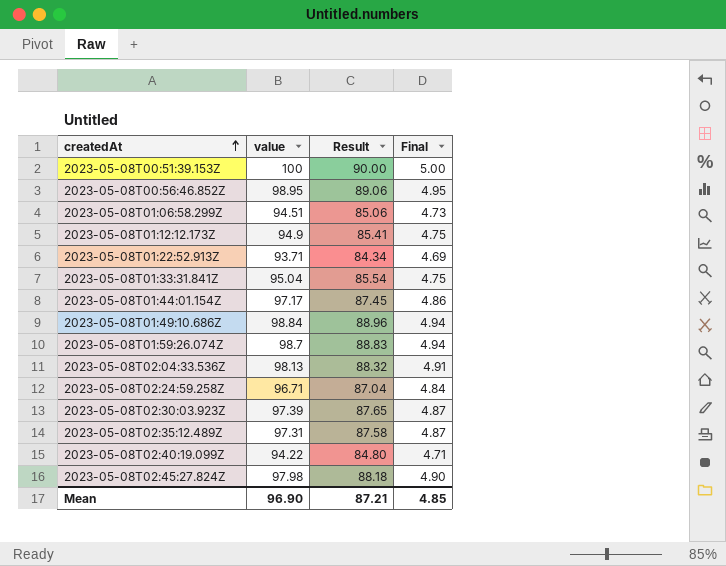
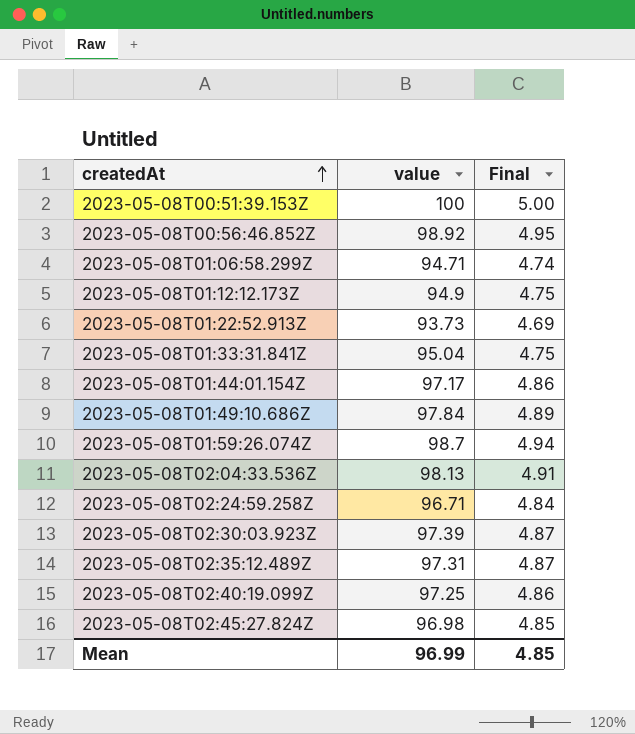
column Result | formula: [value] * 0.9 -> none
2023-05-08T00:56:46.852Z | value: 98.95 -> 98.92
2023-05-08T01:06:58.299Z | value: 94.51 -> 94.71
2023-05-08T01:06:58.299Z | Final: 4.73 -> 4.74
2023-05-08T01:22:52.913Z | value: 93.71 -> 93.73
2023-05-08T01:49:10.686Z | value: 98.84 -> 97.84
2023-05-08T01:49:10.686Z | Final: 4.94 -> 4.89
2023-05-08T02:40:19.099Z | value: 94.22 -> 97.25
2023-05-08T02:40:19.099Z | Final: 4.71 -> 4.86
2023-05-08T02:45:27.824Z | value: 97.98 -> 96.98
2023-05-08T02:45:27.824Z | Final: 4.90 -> 4.85
Mean | value: 96.90 -> 96.99

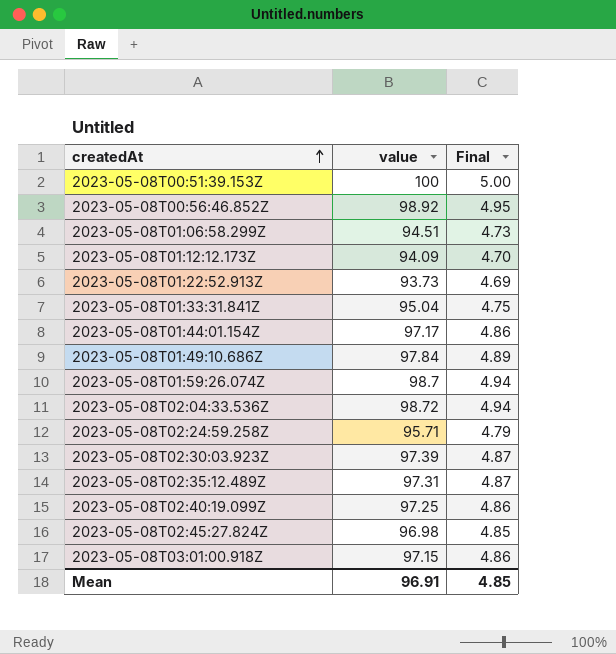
2023-05-08T01:06:58.299Z | value: 94.71 -> 94.51
2023-05-08T01:06:58.299Z | Final: 4.74 -> 4.73
2023-05-08T01:12:12.173Z | value: 94.9 -> 94.09
2023-05-08T01:12:12.173Z | Final: 4.75 -> 4.70
2023-05-08T02:04:33.536Z | value: 98.13 -> 98.72
2023-05-08T02:04:33.536Z | Final: 4.91 -> 4.94
2023-05-08T02:24:59.258Z | value: 96.71 -> 95.71
2023-05-08T02:24:59.258Z | Final: 4.84 -> 4.79
row 2023-05-08T03:01:00.918Z: none -> 97.15 | 4.86
Mean | value: 96.99 -> 96.91

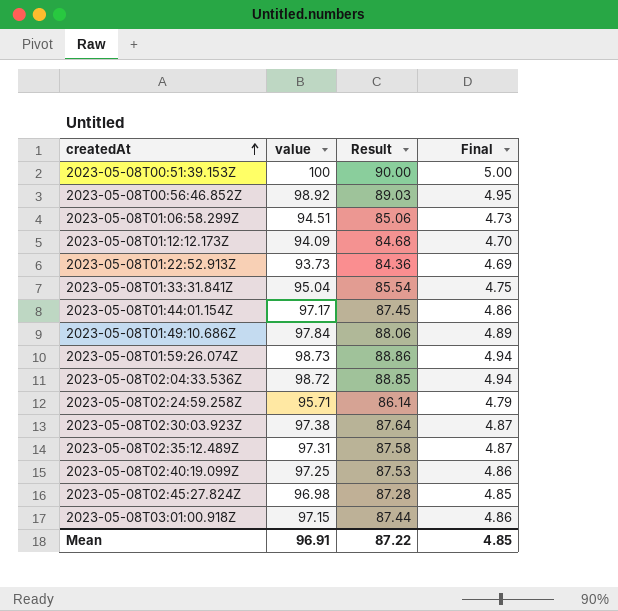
column Result | formula: none -> [value] * 0.9
2023-05-08T01:59:26.074Z | value: 98.7 -> 98.73
2023-05-08T02:30:03.923Z | value: 97.39 -> 97.38

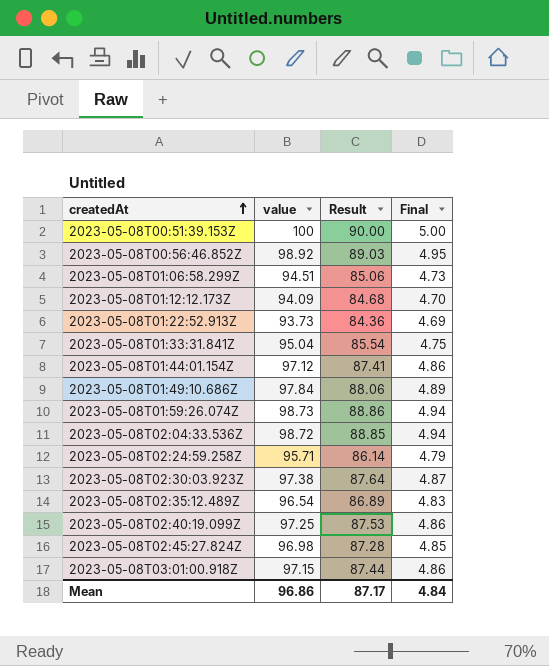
2023-05-08T01:44:01.154Z | value: 97.17 -> 97.12
2023-05-08T01:44:01.154Z | Result: 87.45 -> 87.41
2023-05-08T02:35:12.489Z | value: 97.31 -> 96.54
2023-05-08T02:35:12.489Z | Result: 87.58 -> 86.89
2023-05-08T02:35:12.489Z | Final: 4.87 -> 4.83
Mean | value: 96.91 -> 96.86
Mean | Result: 87.22 -> 87.17
Mean | Final: 4.85 -> 4.84

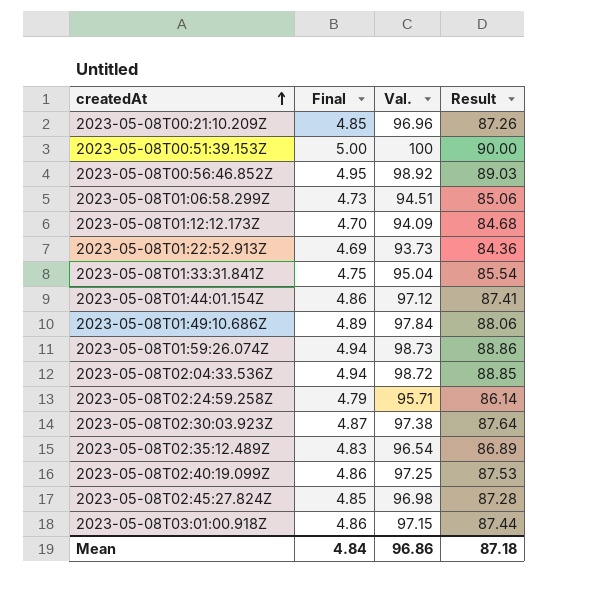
column Final | position: 4 -> 2
column name: value -> Val.
row 2023-05-08T00:21:10.209Z: none -> 4.85 | 96.96 | 87.26
Mean | Result: 87.17 -> 87.18

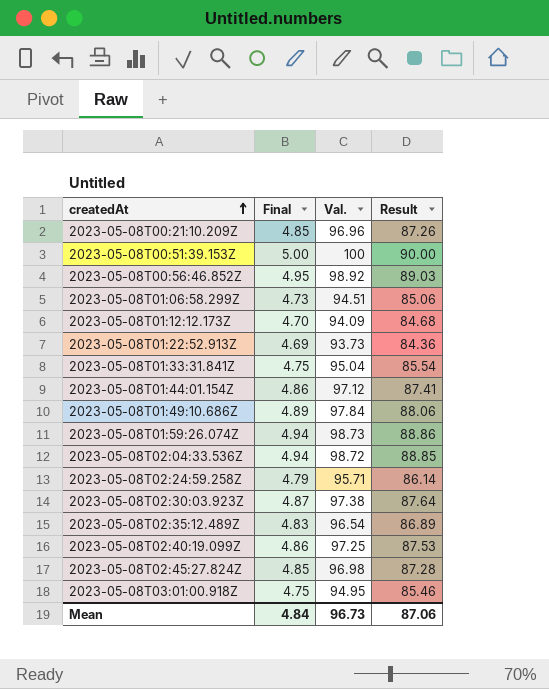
2023-05-08T03:01:00.918Z | Final: 4.86 -> 4.75
2023-05-08T03:01:00.918Z | Val.: 97.15 -> 94.95
2023-05-08T03:01:00.918Z | Result: 87.44 -> 85.46
Mean | Val.: 96.86 -> 96.73
Mean | Result: 87.18 -> 87.06

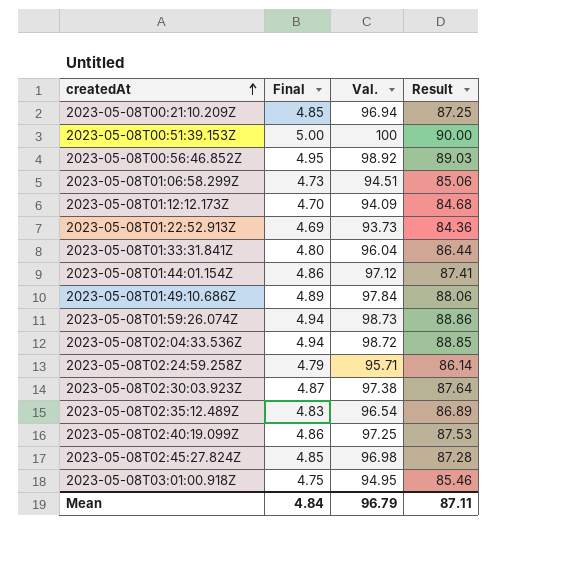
2023-05-08T00:21:10.209Z | Val.: 96.96 -> 96.94
2023-05-08T00:21:10.209Z | Result: 87.26 -> 87.25
2023-05-08T01:33:31.841Z | Final: 4.75 -> 4.80
2023-05-08T01:33:31.841Z | Val.: 95.04 -> 96.04
2023-05-08T01:33:31.841Z | Result: 85.54 -> 86.44
Mean | Val.: 96.73 -> 96.79
Mean | Result: 87.06 -> 87.11

